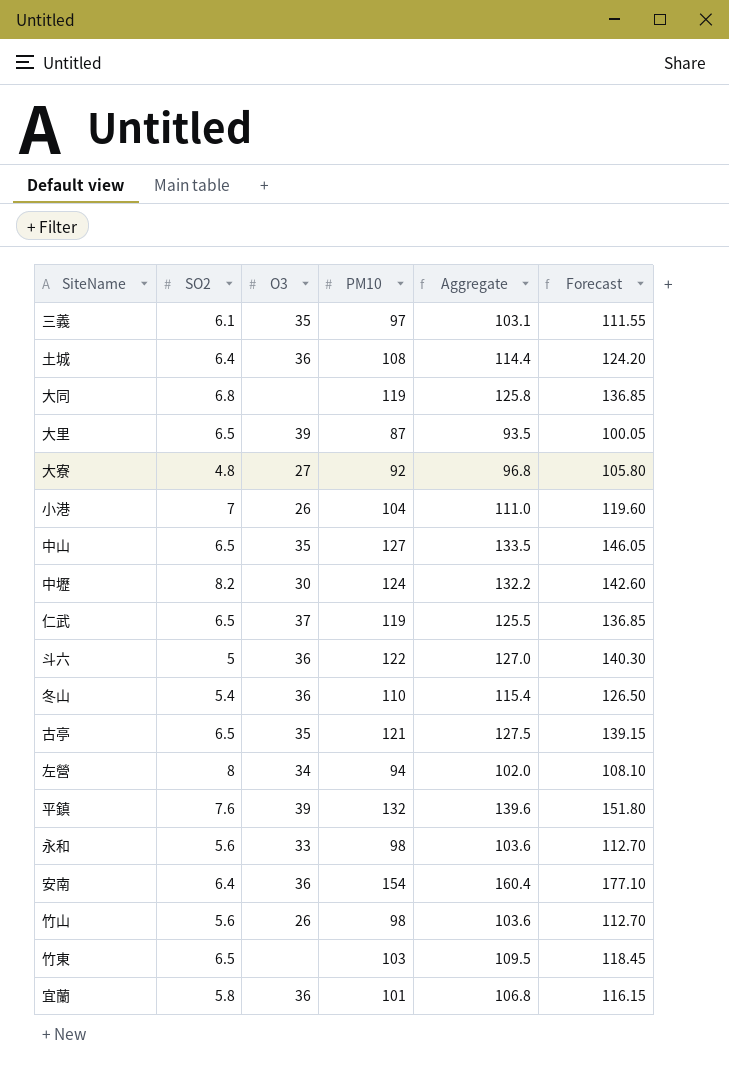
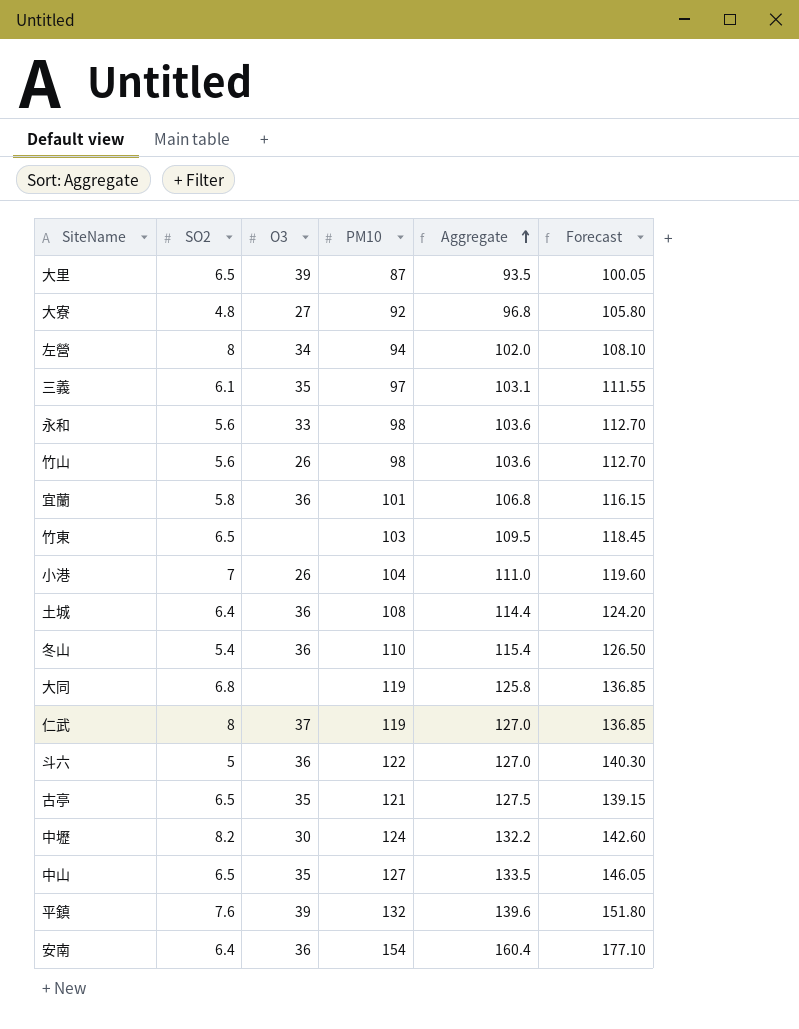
row order: none -> Aggregate ascending
仁武 | SO2: 6.5 -> 8
仁武 | Aggregate: 125.5 -> 127.0

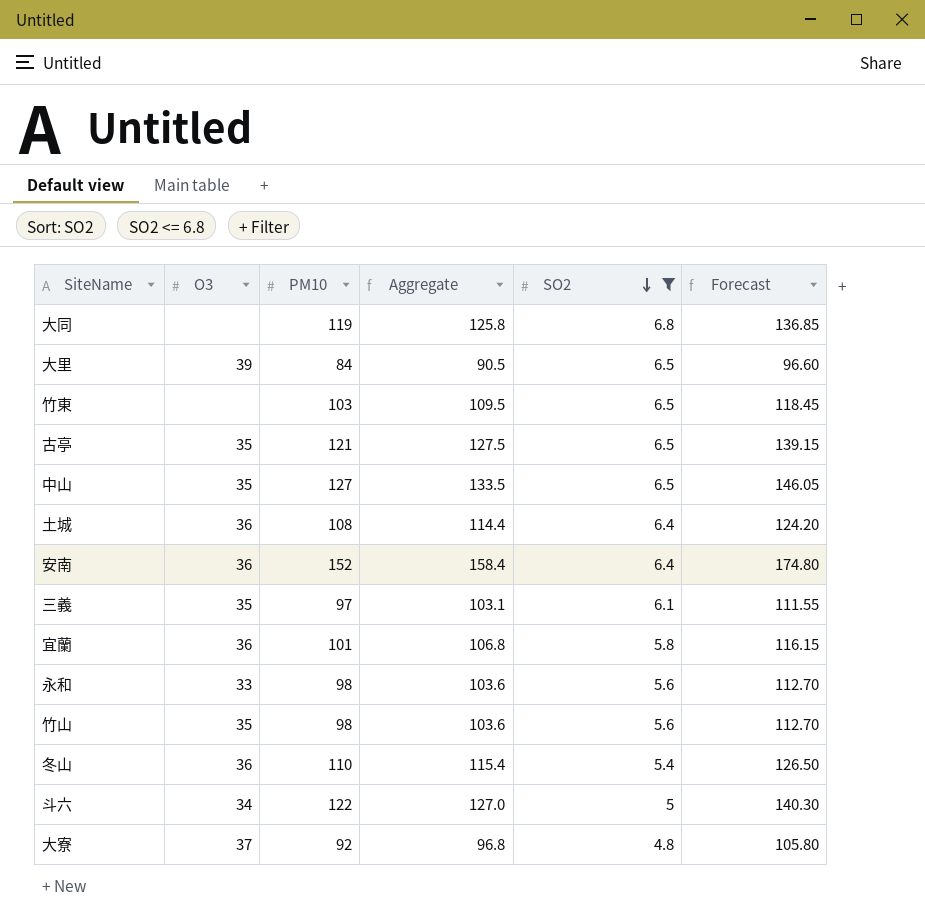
filter: none -> SO2 <= 6.8
row order: Aggregate ascending -> SO2 descending
column SO2 | position: 2 -> 5
大里 | PM10: 87 -> 84
大里 | Aggregate: 93.5 -> 90.5
大里 | Forecast: 100.05 -> 96.60
安南 | PM10: 154 -> 152
安南 | Aggregate: 160.4 -> 158.4
安南 | Forecast: 177.10 -> 174.80
竹山 | O3: 26 -> 35
斗六 | O3: 36 -> 34
大寮 | O3: 27 -> 37

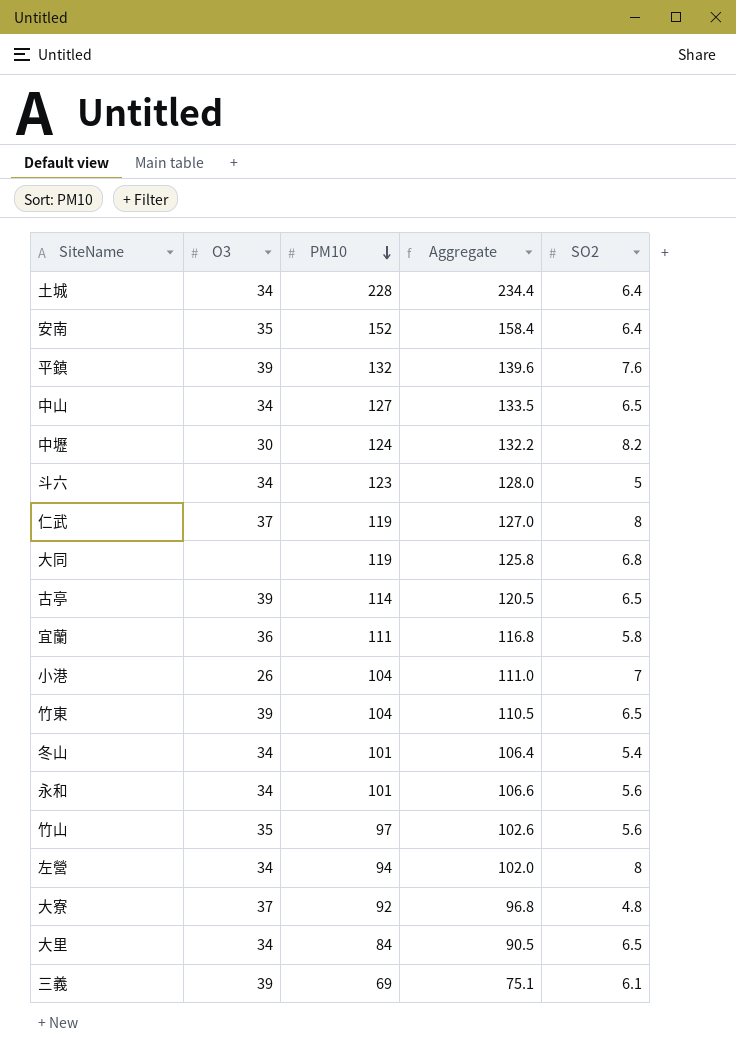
filter: SO2 <= 6.8 -> none
row order: SO2 descending -> PM10 descending
column Forecast | formula: [PM10] * 1.15 -> none
土城 | O3: 36 -> 34
土城 | PM10: 108 -> 228
土城 | Aggregate: 114.4 -> 234.4
安南 | O3: 36 -> 35
中山 | O3: 35 -> 34
斗六 | PM10: 122 -> 123
斗六 | Aggregate: 127.0 -> 128.0
古亭 | O3: 35 -> 39
古亭 | PM10: 121 -> 114
古亭 | Aggregate: 127.5 -> 120.5
宜蘭 | PM10: 101 -> 111
宜蘭 | Aggregate: 106.8 -> 116.8
竹東 | O3: none -> 39
竹東 | PM10: 103 -> 104
竹東 | Aggregate: 109.5 -> 110.5
冬山 | O3: 36 -> 34
冬山 | PM10: 110 -> 101
冬山 | Aggregate: 115.4 -> 106.4
永和 | O3: 33 -> 34
永和 | PM10: 98 -> 101
永和 | Aggregate: 103.6 -> 106.6
竹山 | PM10: 98 -> 97
竹山 | Aggregate: 103.6 -> 102.6
大里 | O3: 39 -> 34
三義 | O3: 35 -> 39
三義 | PM10: 97 -> 69
三義 | Aggregate: 103.1 -> 75.1

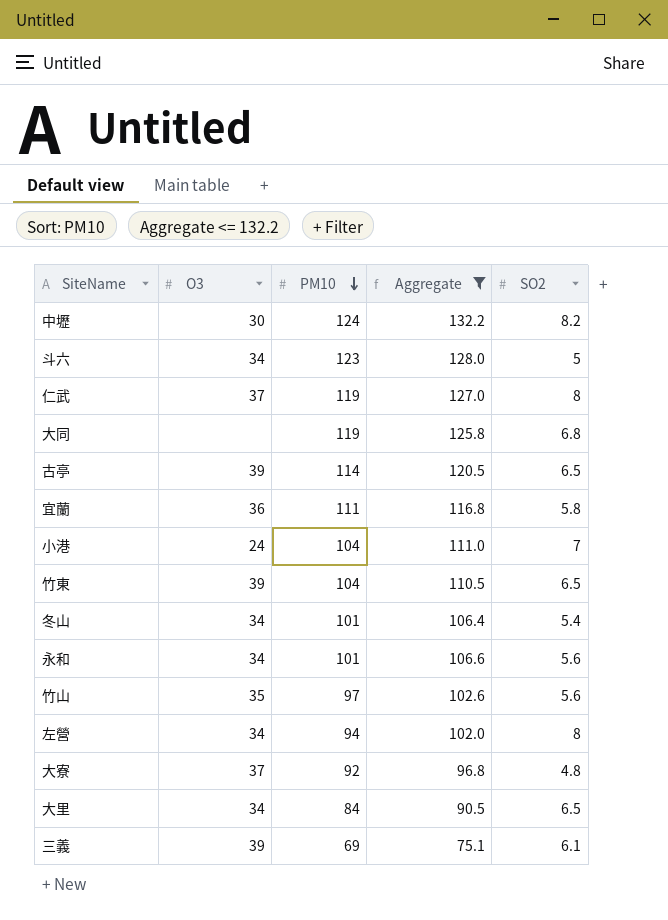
filter: none -> Aggregate <= 132.2
小港 | O3: 26 -> 24

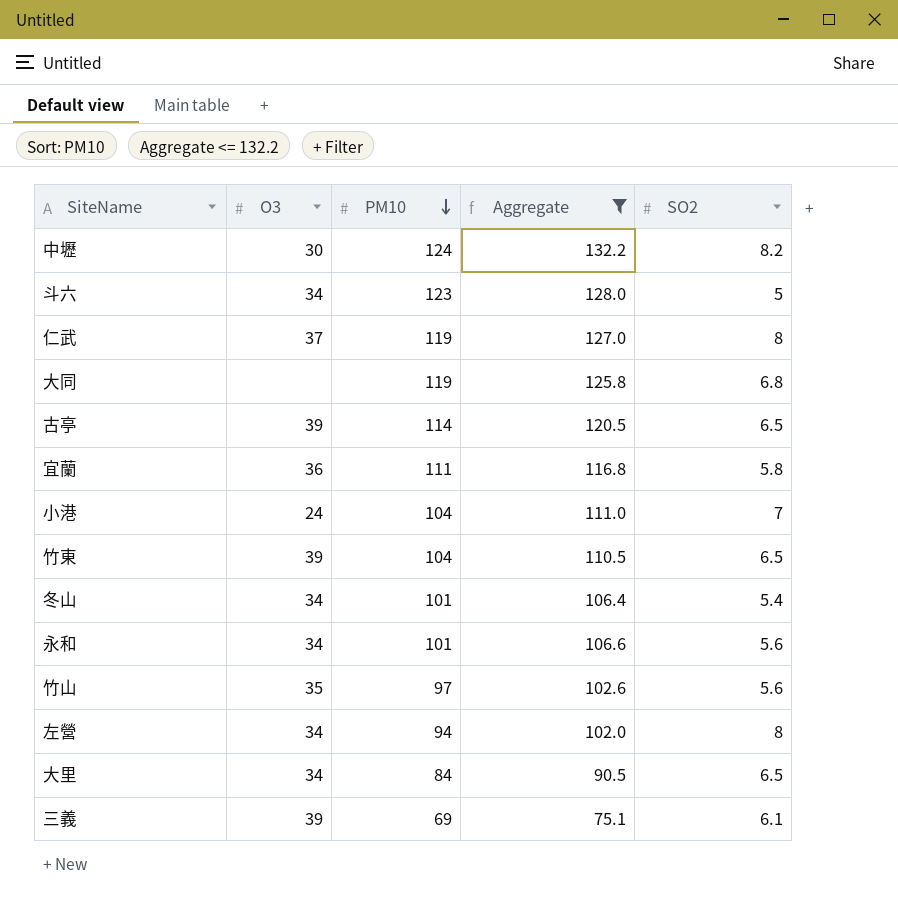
row 大寮: 37 | 92 | 96.8 | 4.8 -> none

